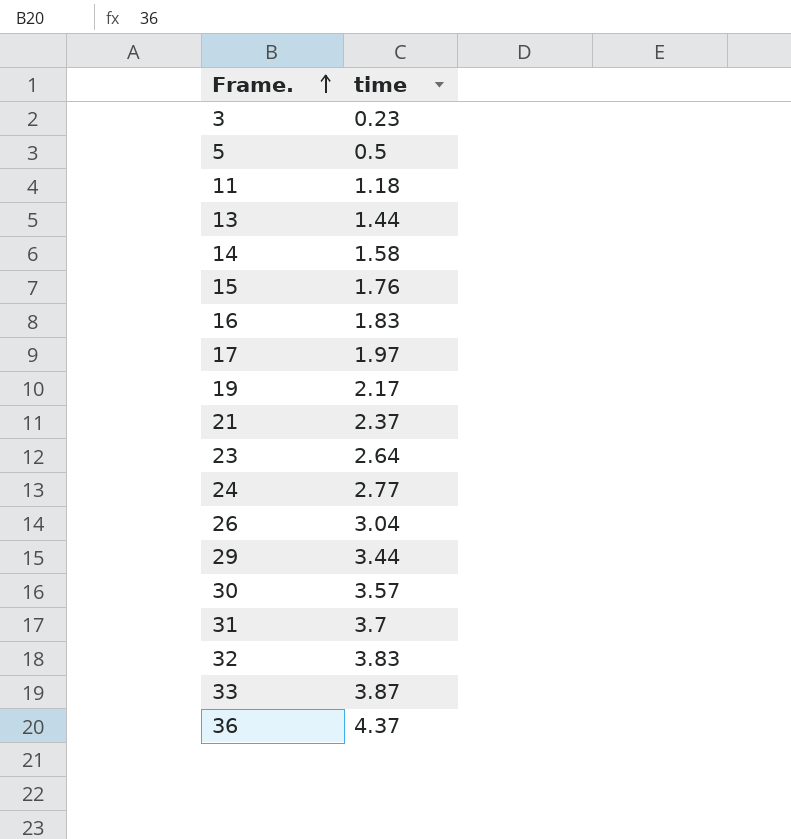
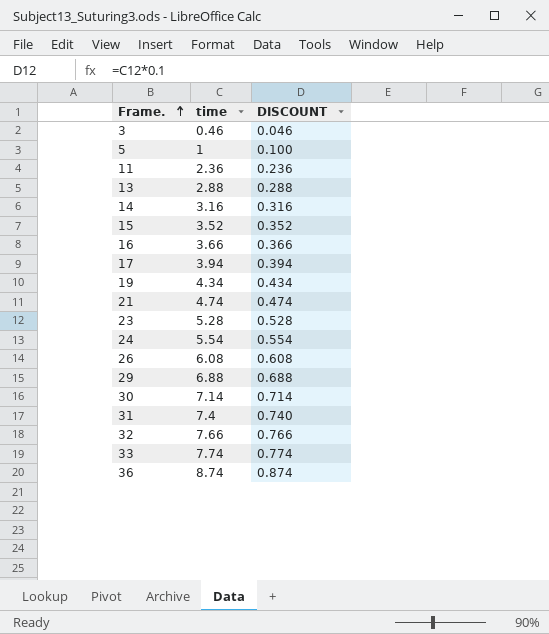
column DISCOUNT | formula: none -> [time] * 0.1
3 | time: 0.23 -> 0.46
5 | time: 0.5 -> 1
11 | time: 1.18 -> 2.36
13 | time: 1.44 -> 2.88
14 | time: 1.58 -> 3.16
15 | time: 1.76 -> 3.52
16 | time: 1.83 -> 3.66
17 | time: 1.97 -> 3.94
19 | time: 2.17 -> 4.34
21 | time: 2.37 -> 4.74
23 | time: 2.64 -> 5.28
24 | time: 2.77 -> 5.54
26 | time: 3.04 -> 6.08
29 | time: 3.44 -> 6.88
30 | time: 3.57 -> 7.14
31 | time: 3.7 -> 7.4
32 | time: 3.83 -> 7.66
33 | time: 3.87 -> 7.74
36 | time: 4.37 -> 8.74

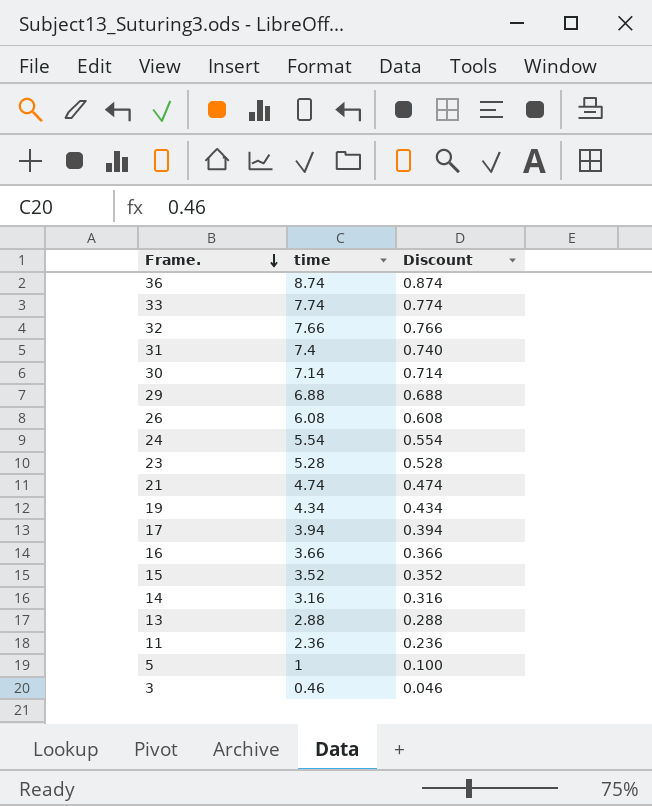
row order: Frame. ascending -> Frame. descending
column name: DISCOUNT -> Discount

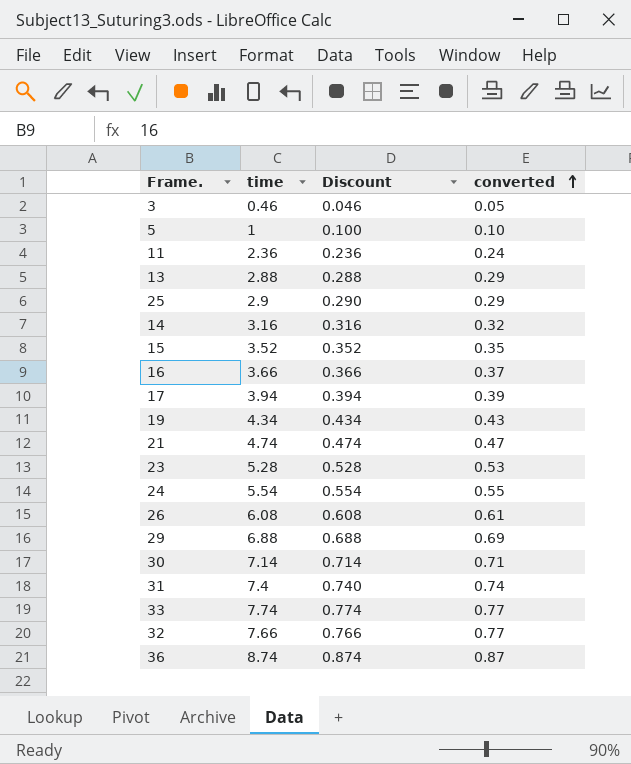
row order: Frame. descending -> converted ascending
column converted | formula: none -> [time] * 0.1
row 25: none -> 2.9 | 0.290 | 0.29

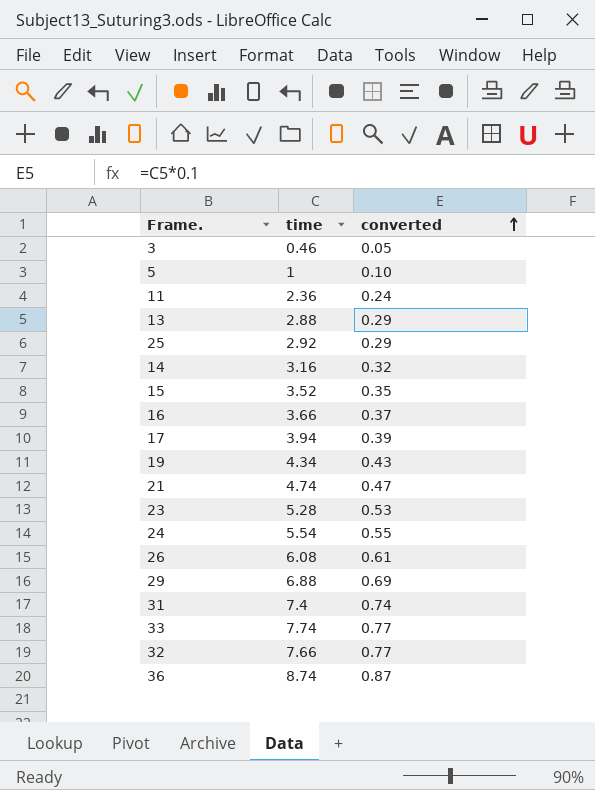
column Discount | formula: [time] * 0.1 -> none
row 30: 7.14 | 0.714 | 0.71 -> none
25 | time: 2.9 -> 2.92

